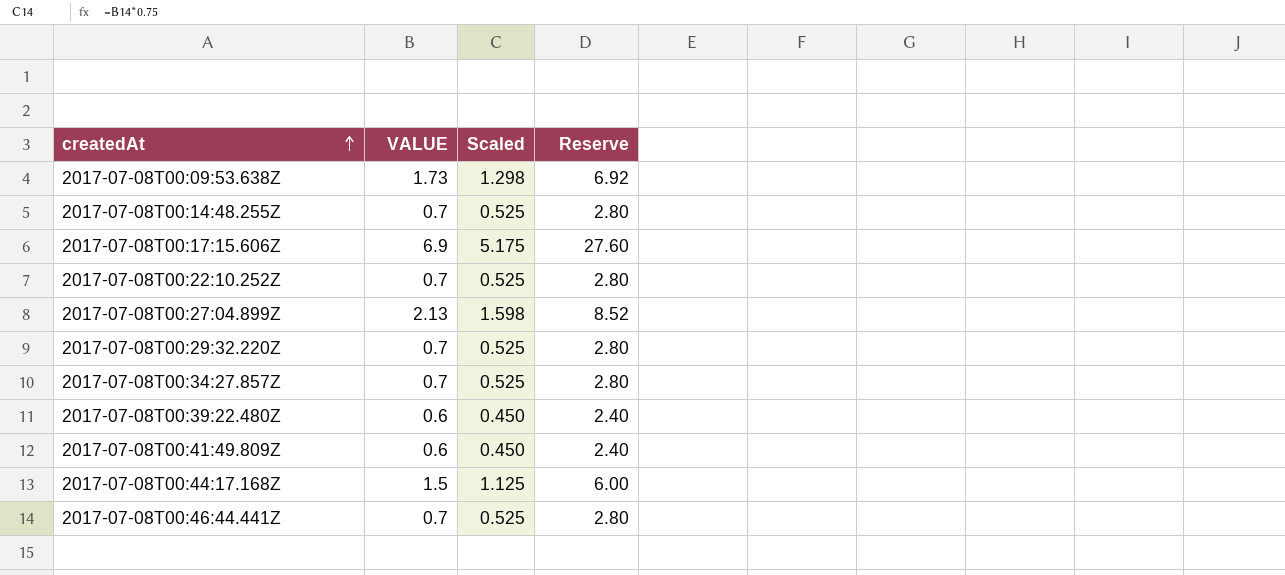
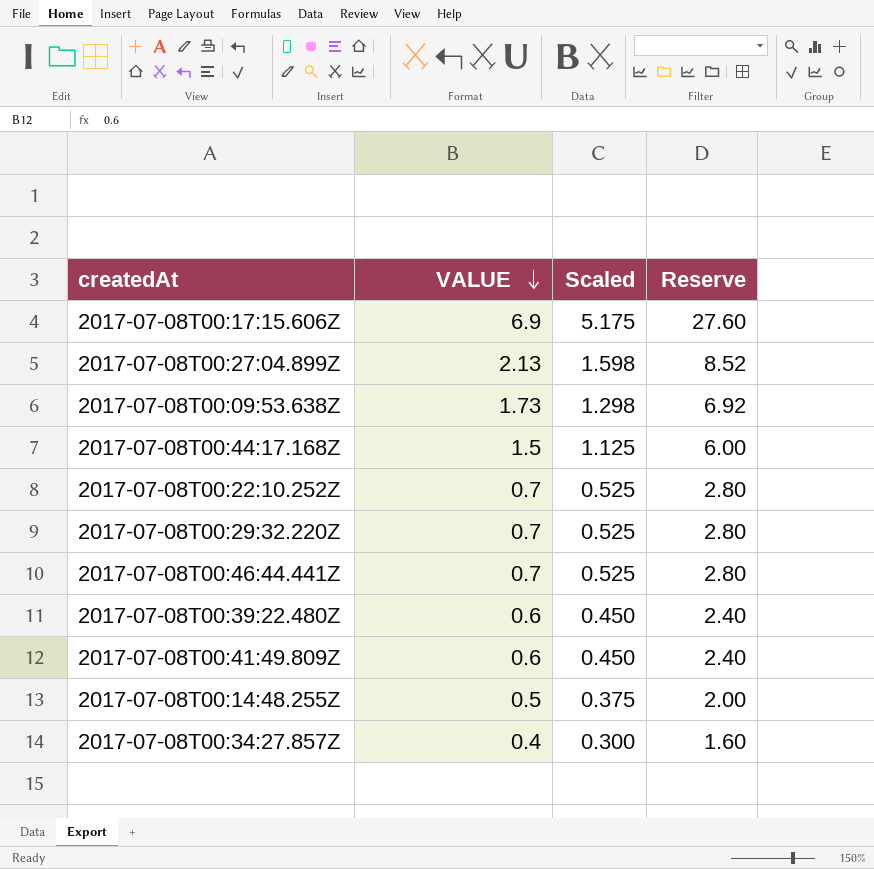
row order: createdAt ascending -> VALUE descending
2017-07-08T00:14:48.255Z | VALUE: 0.7 -> 0.5
2017-07-08T00:14:48.255Z | Scaled: 0.525 -> 0.375
2017-07-08T00:14:48.255Z | Reserve: 2.80 -> 2.00
2017-07-08T00:34:27.857Z | VALUE: 0.7 -> 0.4
2017-07-08T00:34:27.857Z | Scaled: 0.525 -> 0.300
2017-07-08T00:34:27.857Z | Reserve: 2.80 -> 1.60

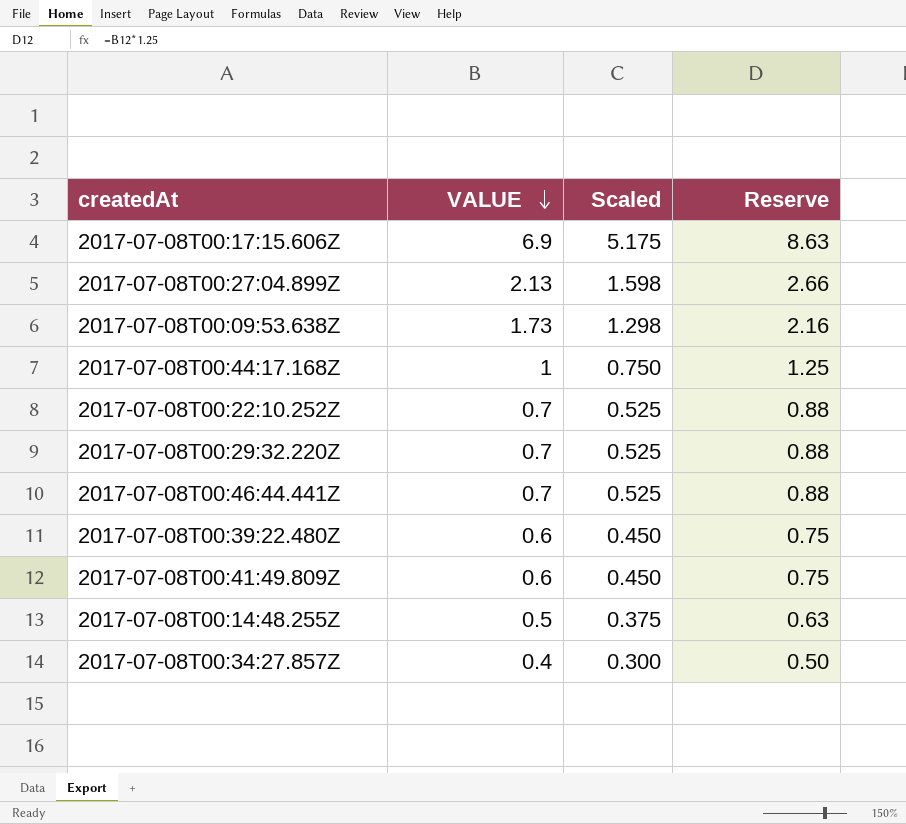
column Reserve | formula: [VALUE] * 4 -> [VALUE] * 1.25
2017-07-08T00:44:17.168Z | VALUE: 1.5 -> 1
2017-07-08T00:44:17.168Z | Scaled: 1.125 -> 0.750

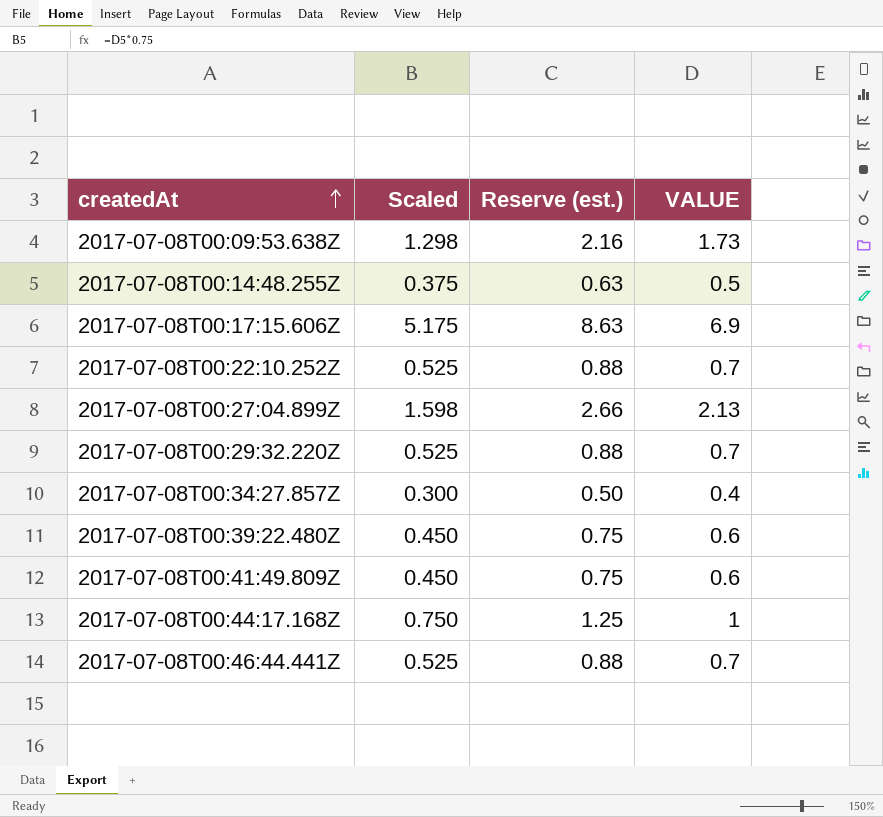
row order: VALUE descending -> createdAt ascending
column name: Reserve -> Reserve (est.)
column VALUE | position: 2 -> 4

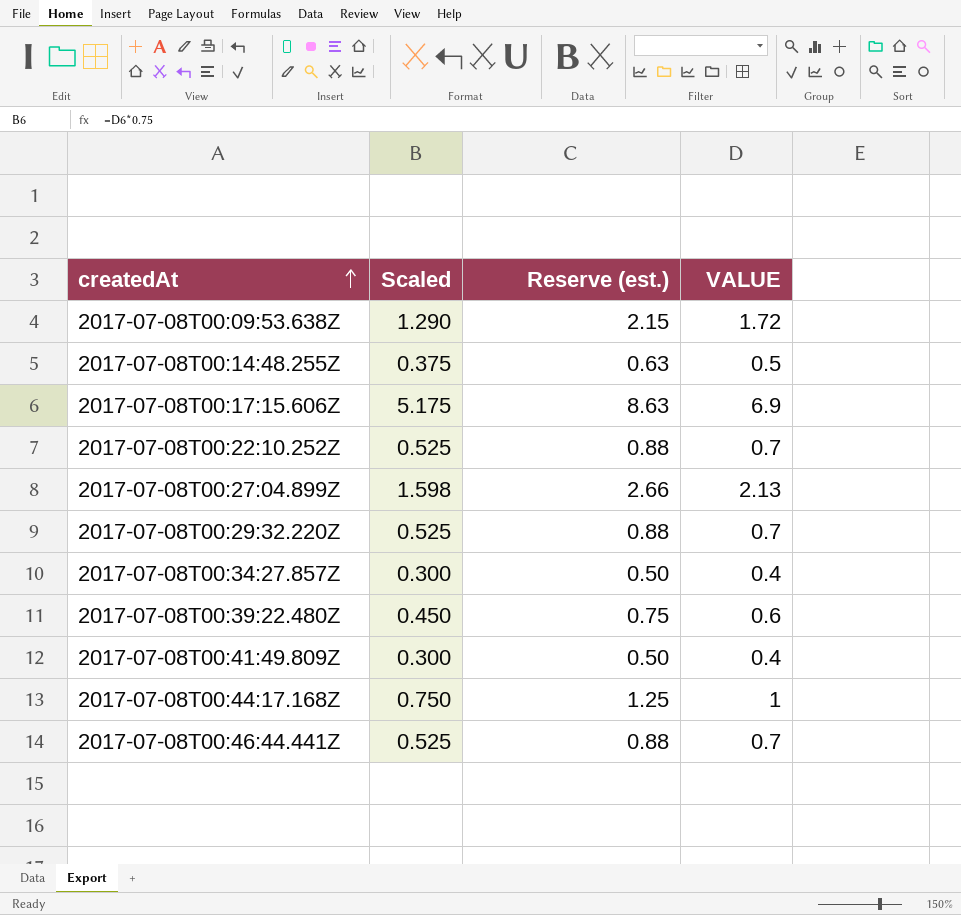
2017-07-08T00:09:53.638Z | Scaled: 1.298 -> 1.290
2017-07-08T00:09:53.638Z | Reserve (est.): 2.16 -> 2.15
2017-07-08T00:09:53.638Z | VALUE: 1.73 -> 1.72
2017-07-08T00:41:49.809Z | Scaled: 0.450 -> 0.300
2017-07-08T00:41:49.809Z | Reserve (est.): 0.75 -> 0.50
2017-07-08T00:41:49.809Z | VALUE: 0.6 -> 0.4

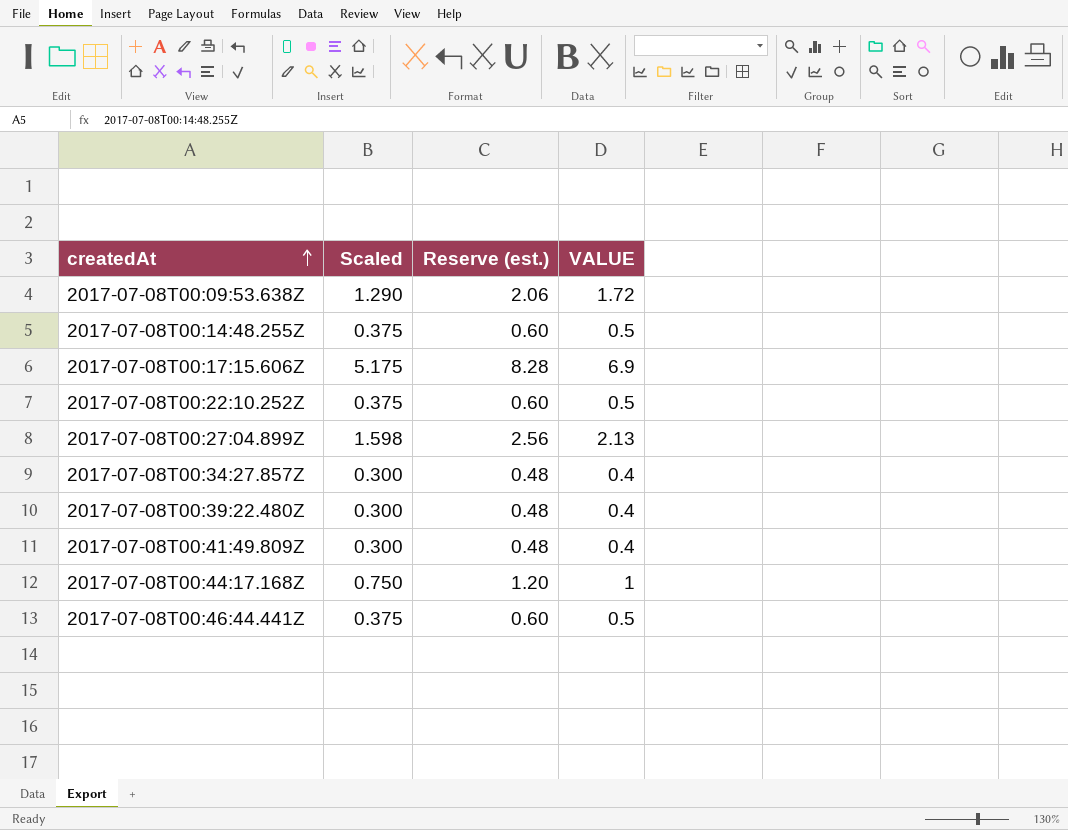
column Reserve (est.) | formula: [VALUE] * 1.25 -> [VALUE] * 1.2
row 2017-07-08T00:29:32.220Z: 0.525 | 0.88 | 0.7 -> none
2017-07-08T00:22:10.252Z | Scaled: 0.525 -> 0.375
2017-07-08T00:22:10.252Z | VALUE: 0.7 -> 0.5
2017-07-08T00:39:22.480Z | Scaled: 0.450 -> 0.300
2017-07-08T00:39:22.480Z | VALUE: 0.6 -> 0.4
2017-07-08T00:46:44.441Z | Scaled: 0.525 -> 0.375
2017-07-08T00:46:44.441Z | VALUE: 0.7 -> 0.5

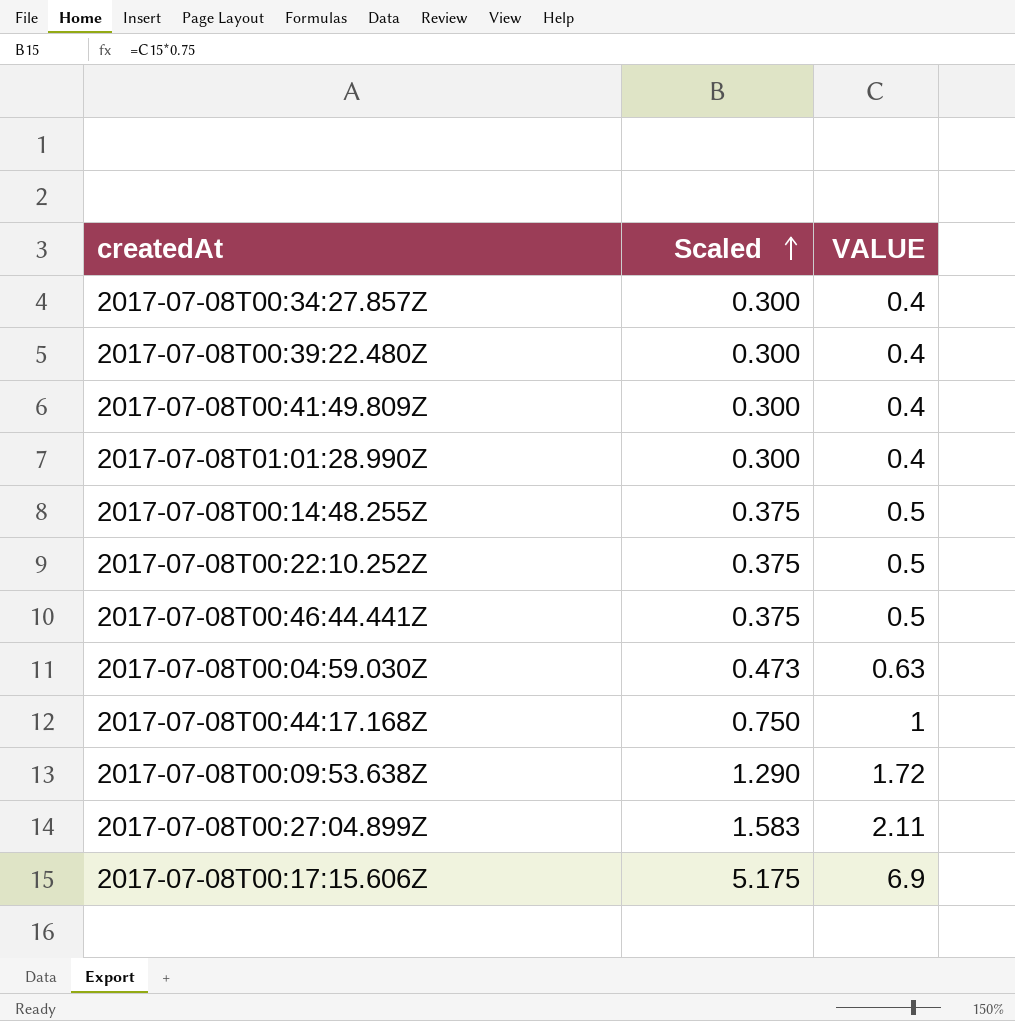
row order: createdAt ascending -> Scaled ascending
column Reserve (est.) | formula: [VALUE] * 1.2 -> none
row 2017-07-08T01:01:28.990Z: none -> 0.300 | 0.4
row 2017-07-08T00:04:59.030Z: none -> 0.473 | 0.63
2017-07-08T00:27:04.899Z | Scaled: 1.598 -> 1.583
2017-07-08T00:27:04.899Z | VALUE: 2.13 -> 2.11

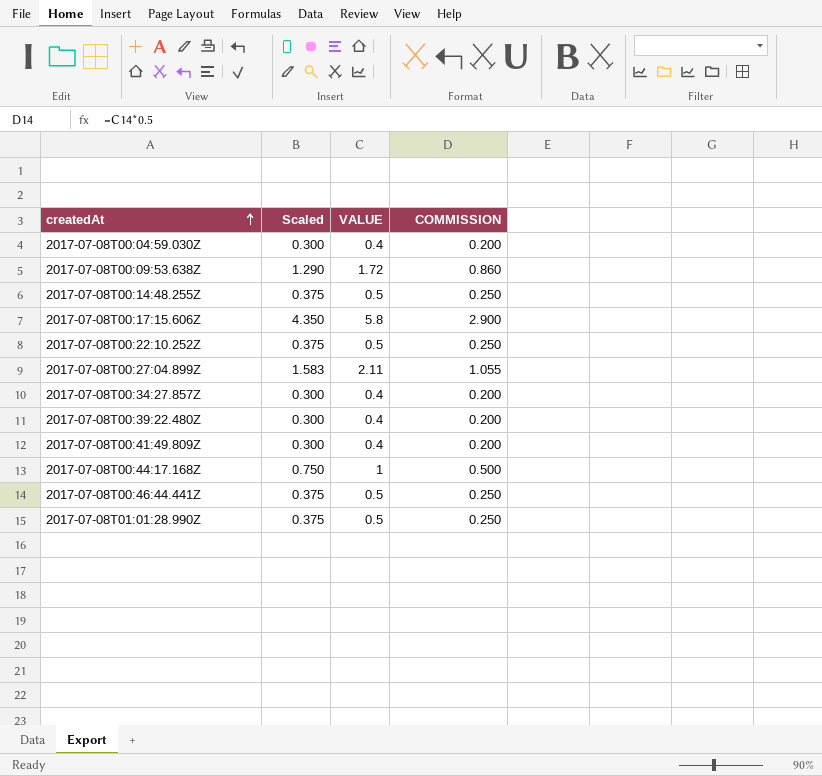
row order: Scaled ascending -> createdAt ascending
column COMMISSION | formula: none -> [VALUE] * 0.5
2017-07-08T00:04:59.030Z | Scaled: 0.473 -> 0.300
2017-07-08T00:04:59.030Z | VALUE: 0.63 -> 0.4
2017-07-08T00:17:15.606Z | Scaled: 5.175 -> 4.350
2017-07-08T00:17:15.606Z | VALUE: 6.9 -> 5.8
2017-07-08T01:01:28.990Z | Scaled: 0.300 -> 0.375
2017-07-08T01:01:28.990Z | VALUE: 0.4 -> 0.5

